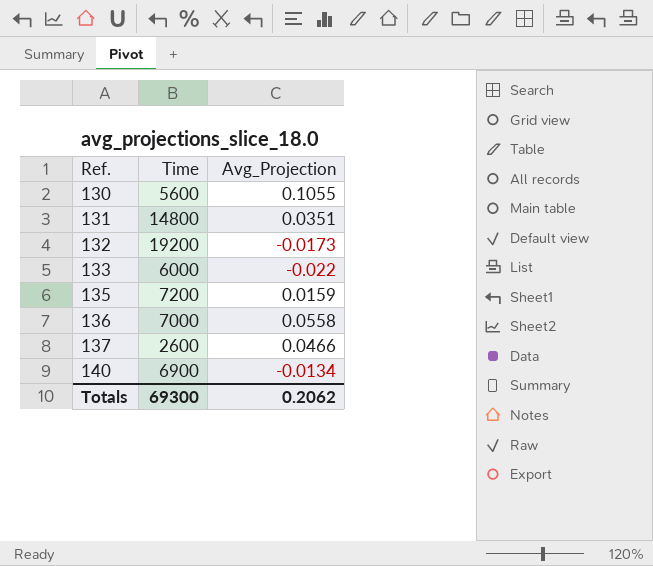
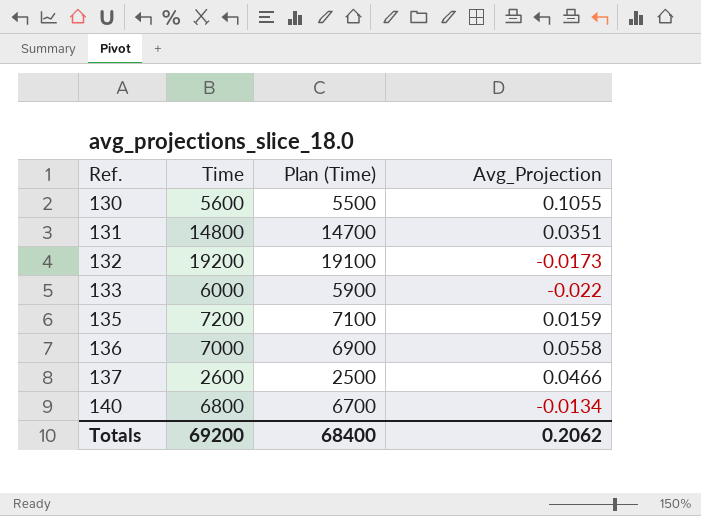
column Plan (Time) | formula: none -> [Time] - 100
140 | Time: 6900 -> 6800
Totals | Time: 69300 -> 69200

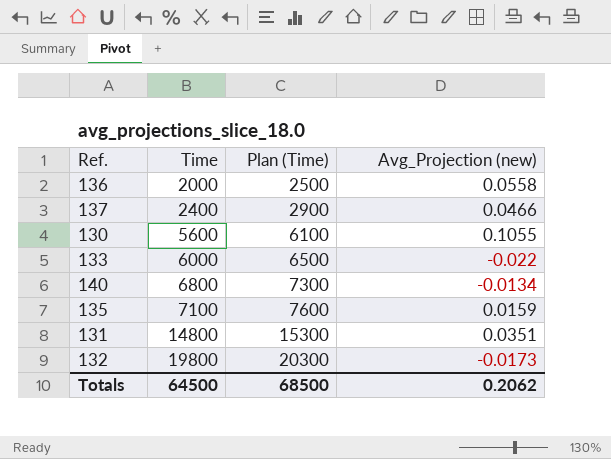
row order: Ref. ascending -> Time ascending
column Plan (Time) | formula: [Time] - 100 -> [Time] + 500
column name: Avg_Projection -> Avg_Projection (new)
136 | Time: 7000 -> 2000
137 | Time: 2600 -> 2400
135 | Time: 7200 -> 7100
132 | Time: 19200 -> 19800
Totals | Time: 69200 -> 64500
Totals | Plan (Time): 68400 -> 68500

